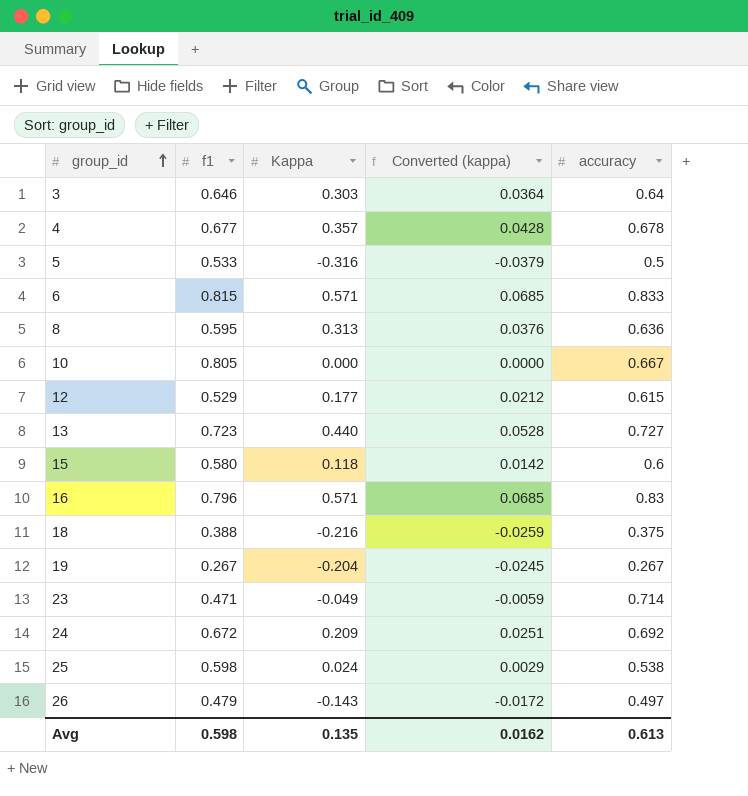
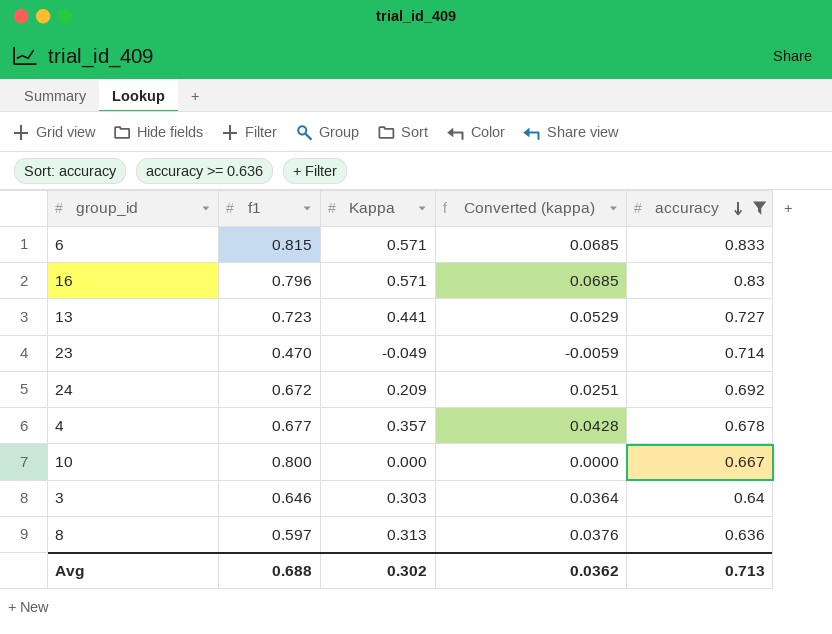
filter: none -> accuracy >= 0.636
row order: group_id ascending -> accuracy descending
13 | Kappa: 0.440 -> 0.441
13 | Converted (kappa): 0.0528 -> 0.0529
23 | f1: 0.471 -> 0.470
10 | f1: 0.805 -> 0.800
8 | f1: 0.595 -> 0.597
Avg | f1: 0.598 -> 0.688
Avg | Kappa: 0.135 -> 0.302
Avg | Converted (kappa): 0.0162 -> 0.0362
Avg | accuracy: 0.613 -> 0.713

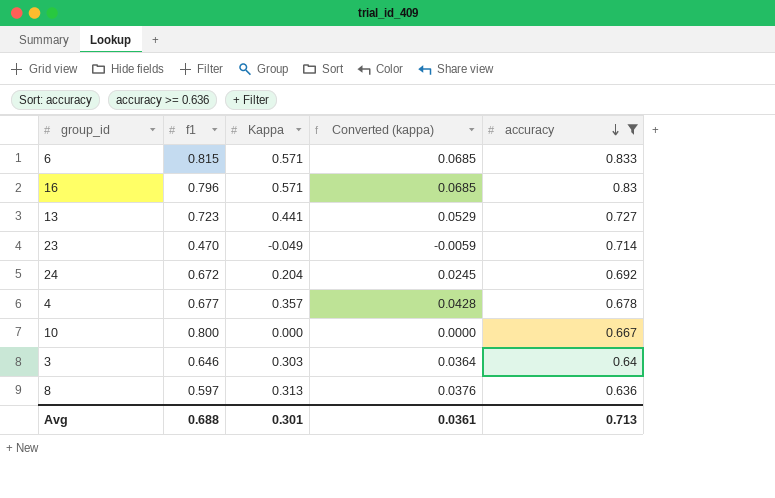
24 | Kappa: 0.209 -> 0.204
24 | Converted (kappa): 0.0251 -> 0.0245
Avg | Kappa: 0.302 -> 0.301
Avg | Converted (kappa): 0.0362 -> 0.0361

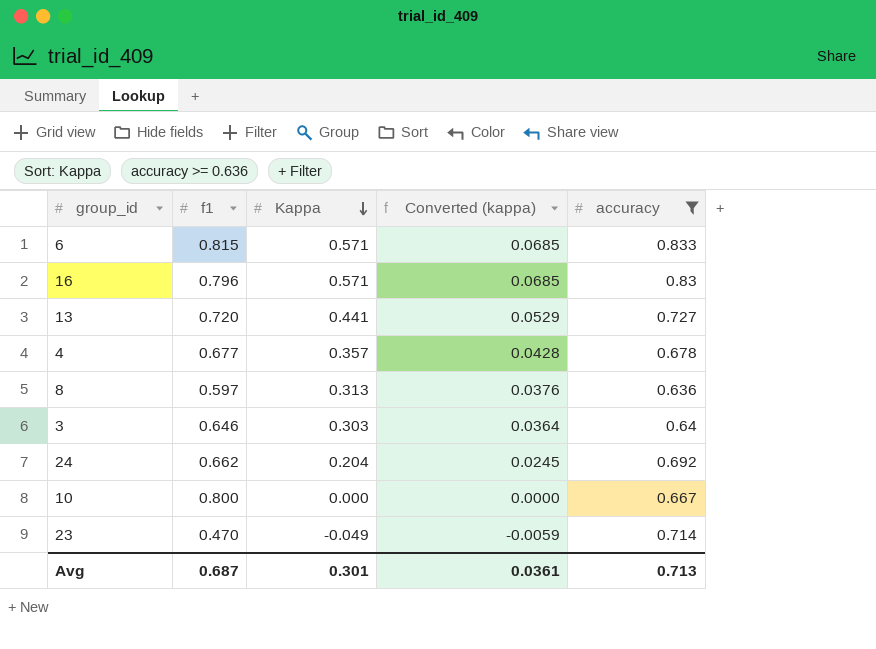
row order: accuracy descending -> Kappa descending
13 | f1: 0.723 -> 0.720
24 | f1: 0.672 -> 0.662
Avg | f1: 0.688 -> 0.687

